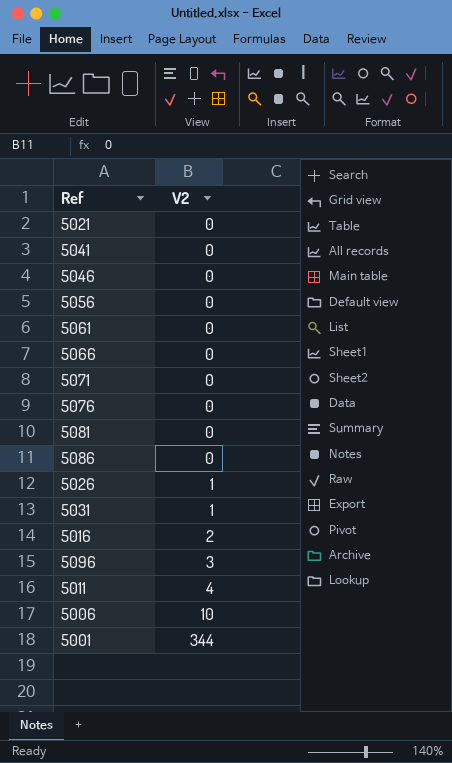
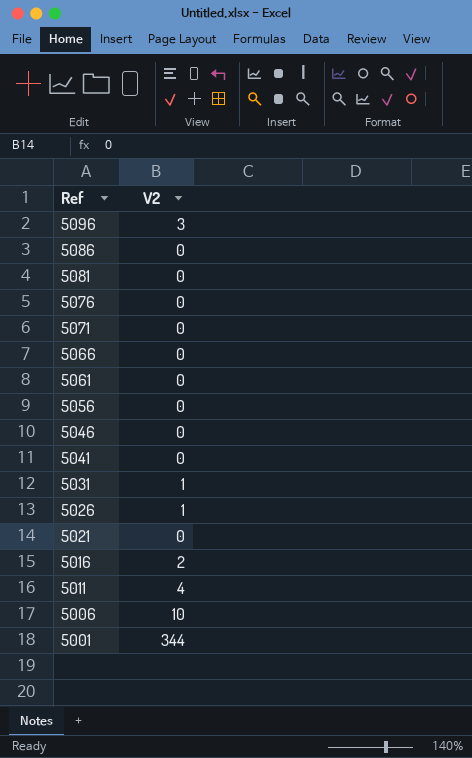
row order: V2 ascending -> Ref descending

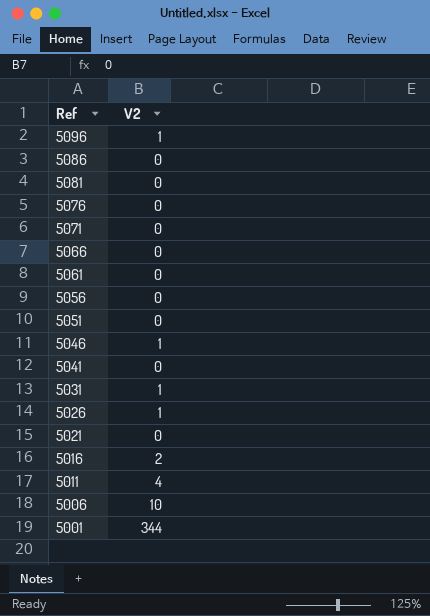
5096 | V2: 3 -> 1
row 5051: none -> 0
5046 | V2: 0 -> 1

